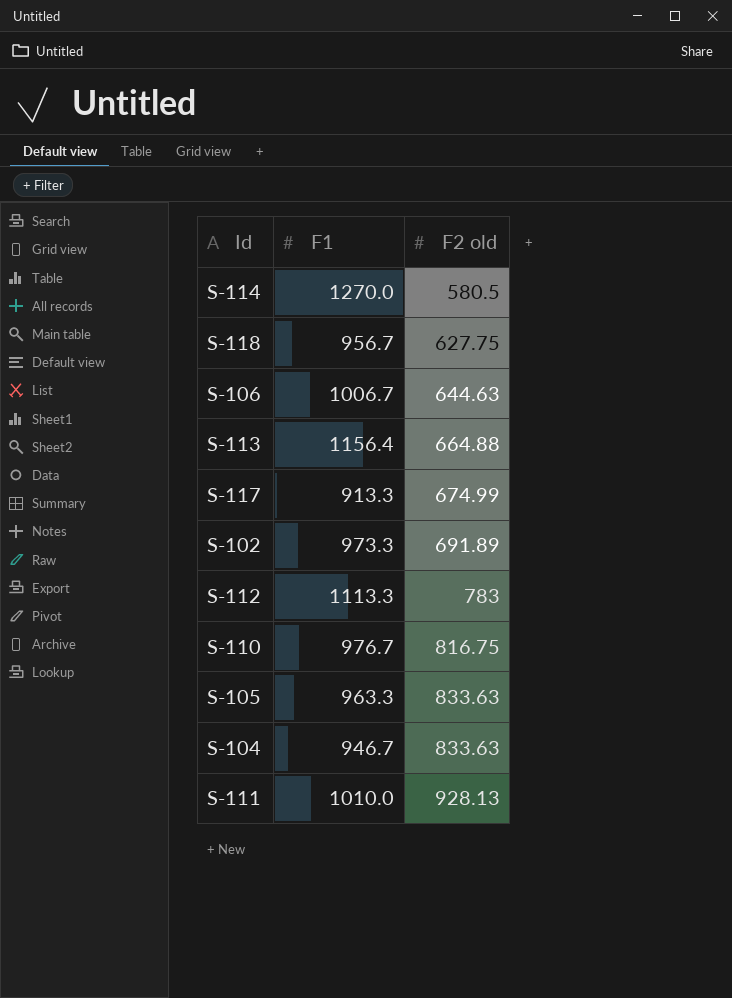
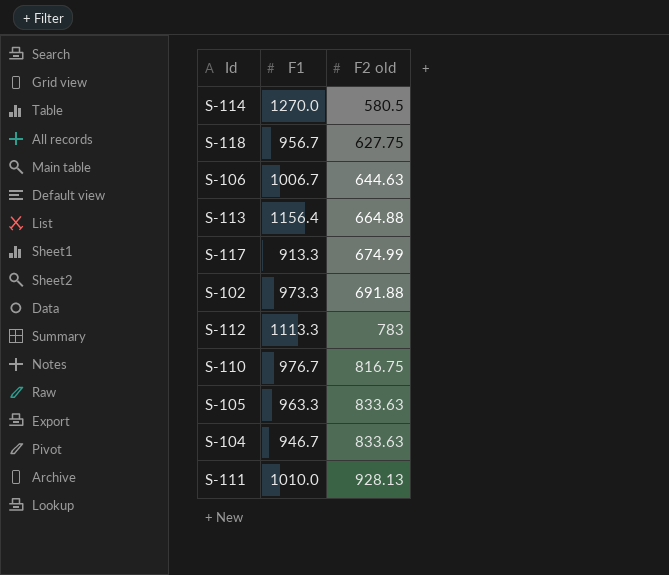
S-102 | F2 old: 691.89 -> 691.88

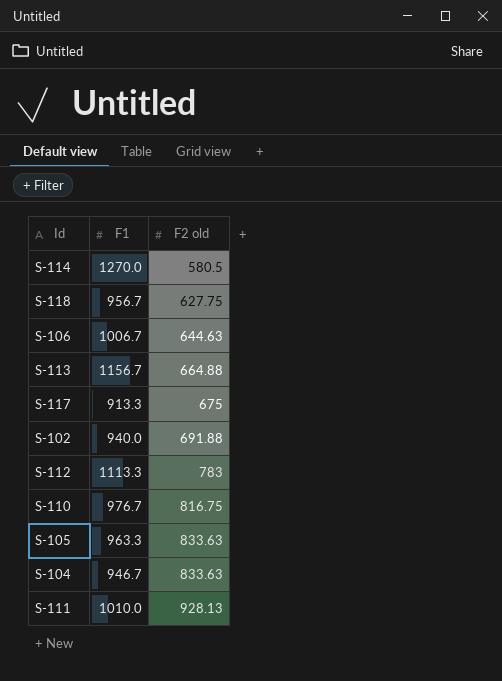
S-113 | F1: 1156.4 -> 1156.7
S-117 | F2 old: 674.99 -> 675
S-102 | F1: 973.3 -> 940.0

